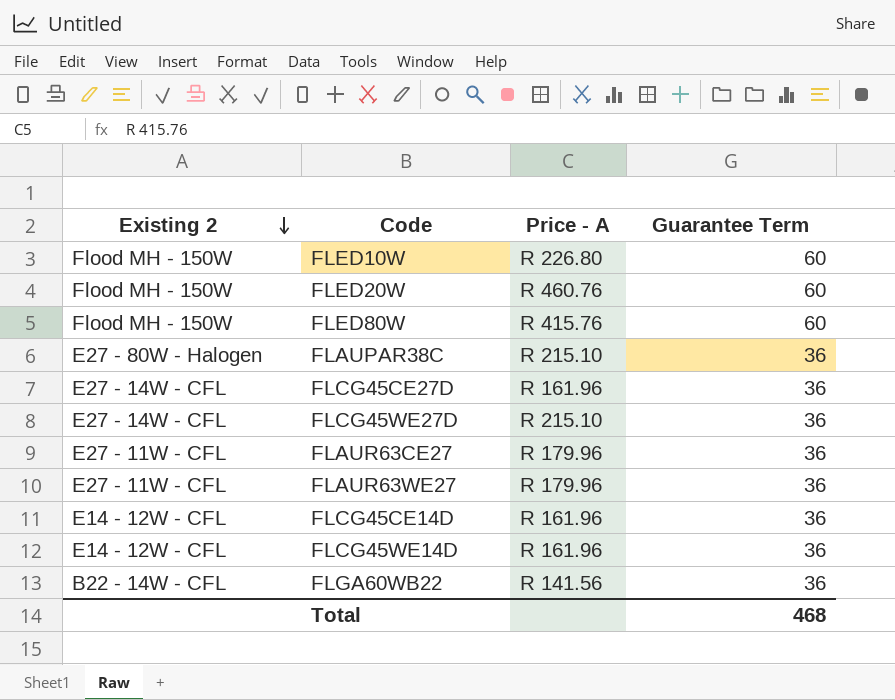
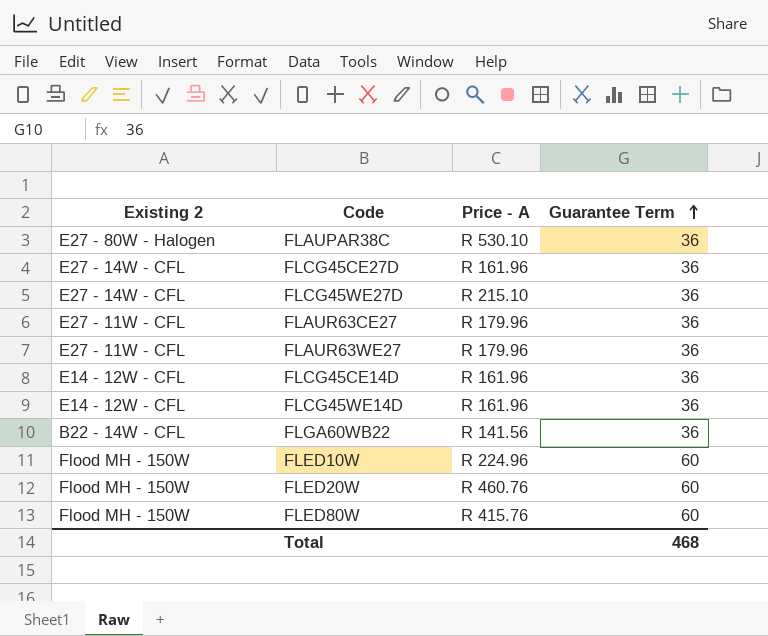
row order: Existing 2 descending -> Guarantee Term ascending
FLAUPAR38C | Price - A: R 215.10 -> R 530.10
FLED10W | Price - A: R 226.80 -> R 224.96

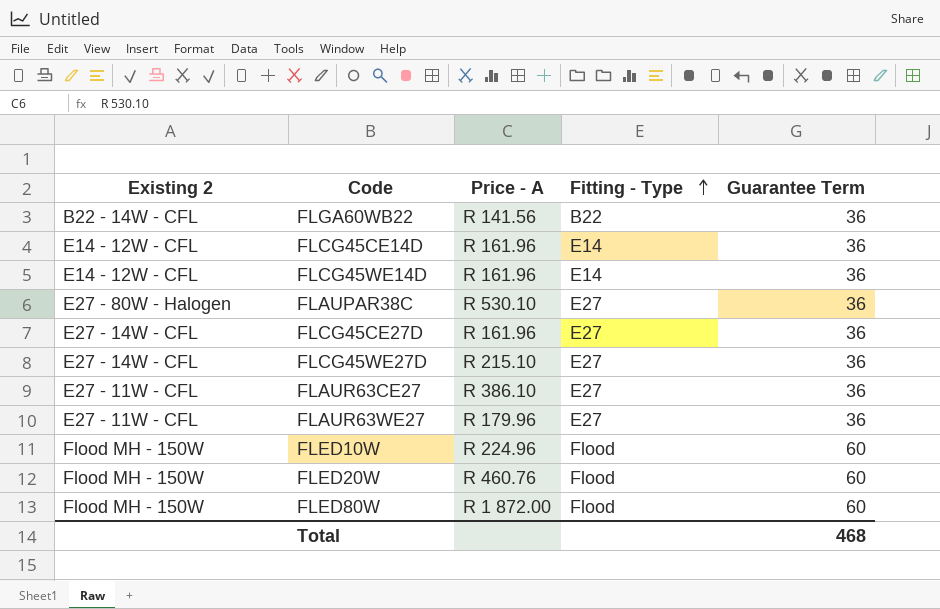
row order: Guarantee Term ascending -> Fitting - Type ascending
column Fitting - Type | position: none -> 4
FLAUR63CE27 | Price - A: R 179.96 -> R 386.10
FLED80W | Price - A: R 415.76 -> R 1 872.00

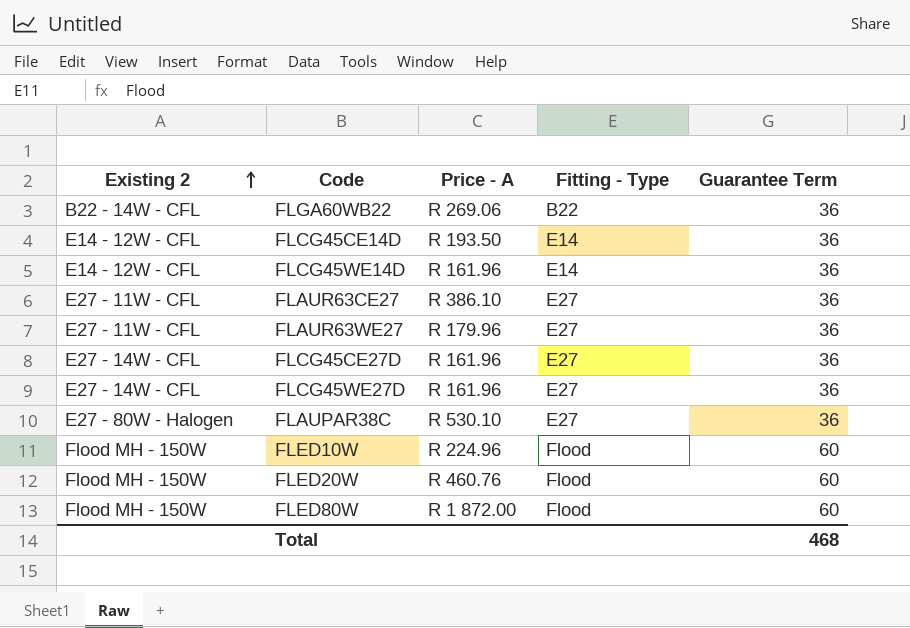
row order: Fitting - Type ascending -> Existing 2 ascending
FLGA60WB22 | Price - A: R 141.56 -> R 269.06
FLCG45CE14D | Price - A: R 161.96 -> R 193.50
FLCG45WE27D | Price - A: R 215.10 -> R 161.96

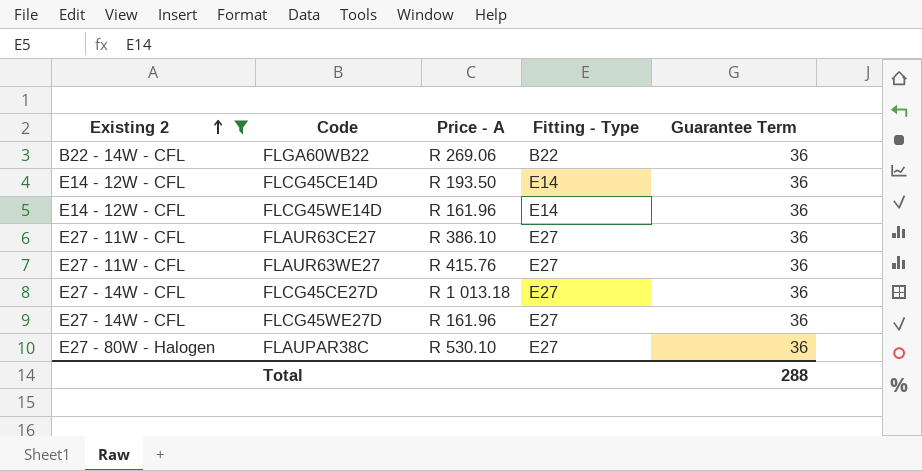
filter: none -> Existing 2 != Flood MH - 150W
FLAUR63WE27 | Price - A: R 179.96 -> R 415.76
FLCG45CE27D | Price - A: R 161.96 -> R 1 013.18
Total | Guarantee Term: 468 -> 288

